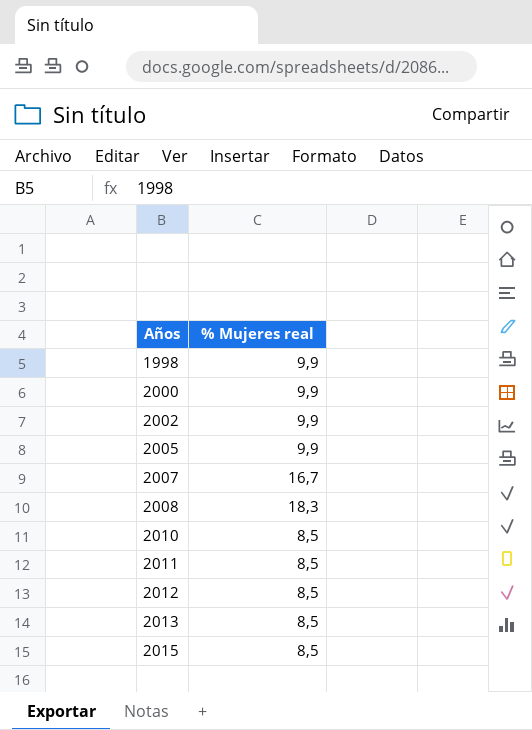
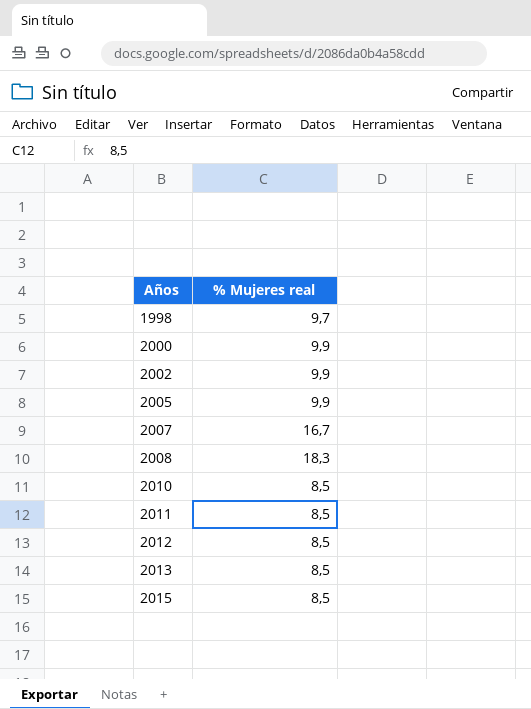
1998 | % Mujeres real: 9,9 -> 9,7

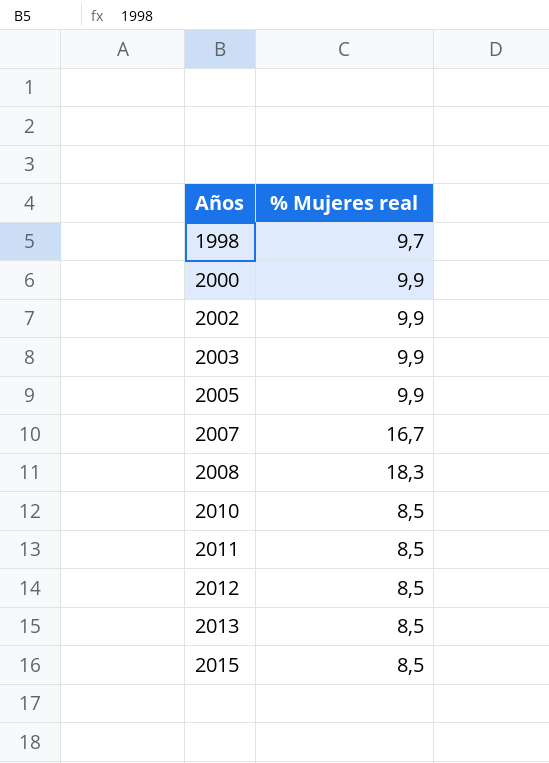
row 2003: none -> 9,9

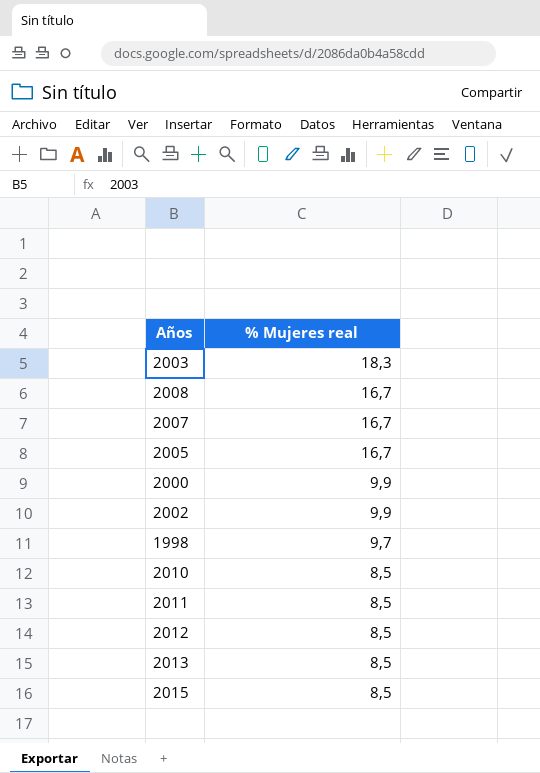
row order: Años ascending -> % Mujeres real descending
2003 | % Mujeres real: 9,9 -> 18,3
2008 | % Mujeres real: 18,3 -> 16,7
2005 | % Mujeres real: 9,9 -> 16,7

